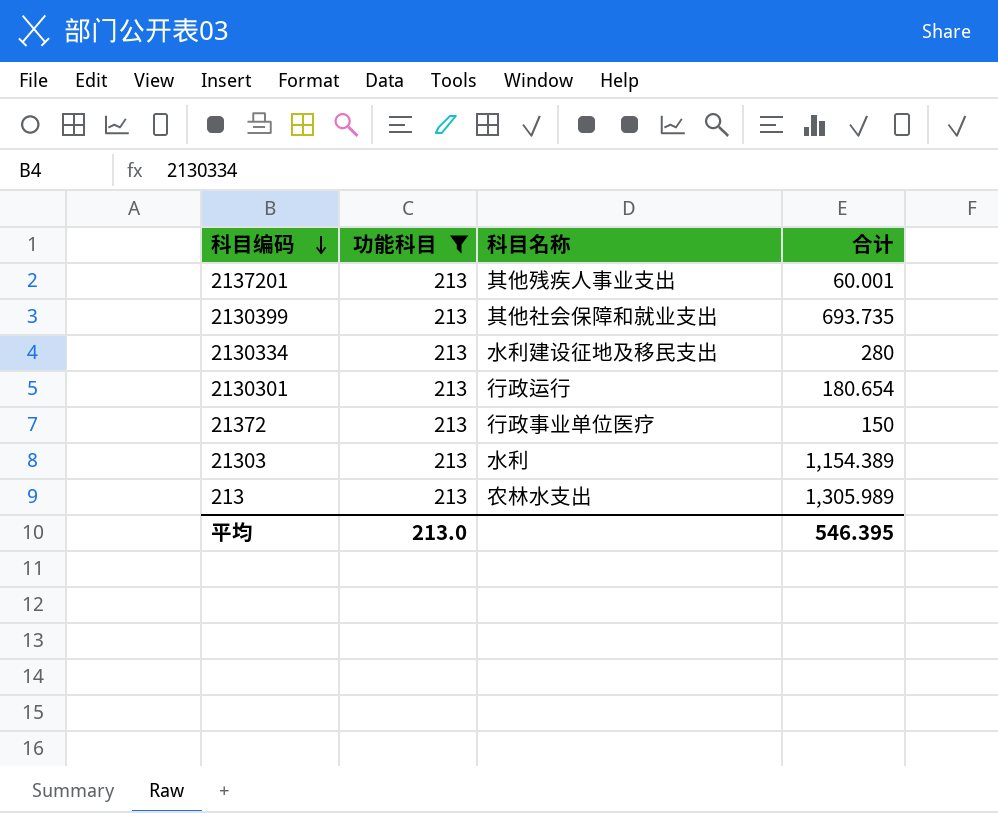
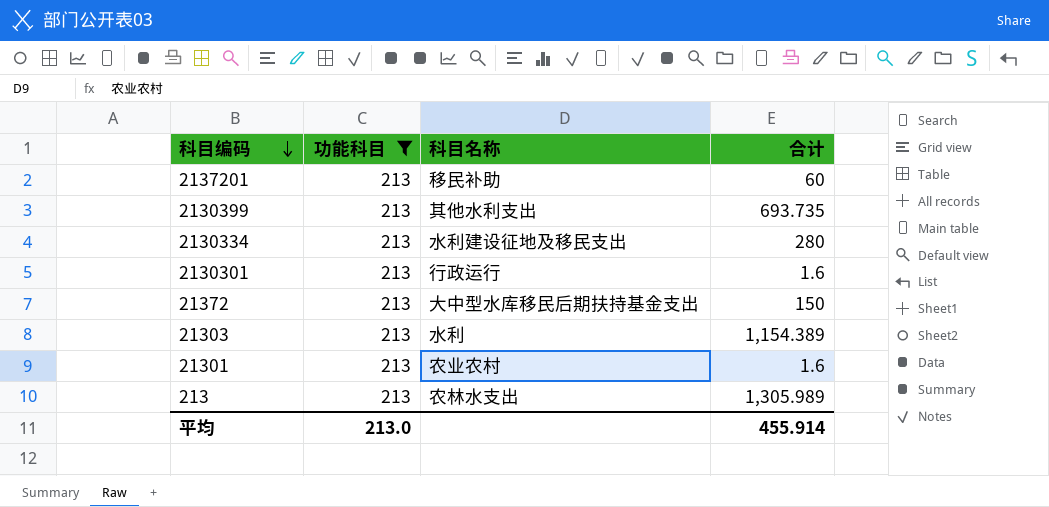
2137201 | 科目名称: 其他残疾人事业支出 -> 移民补助
2137201 | 合计: 60.001 -> 60
2130399 | 科目名称: 其他社会保障和就业支出 -> 其他水利支出
2130301 | 合计: 180.654 -> 1.6
21372 | 科目名称: 行政事业单位医疗 -> 大中型水库移民后期扶持基金支出
row 21301: none -> 213 | 农业农村 | 1.6
平均 | 合计: 546.395 -> 455.914

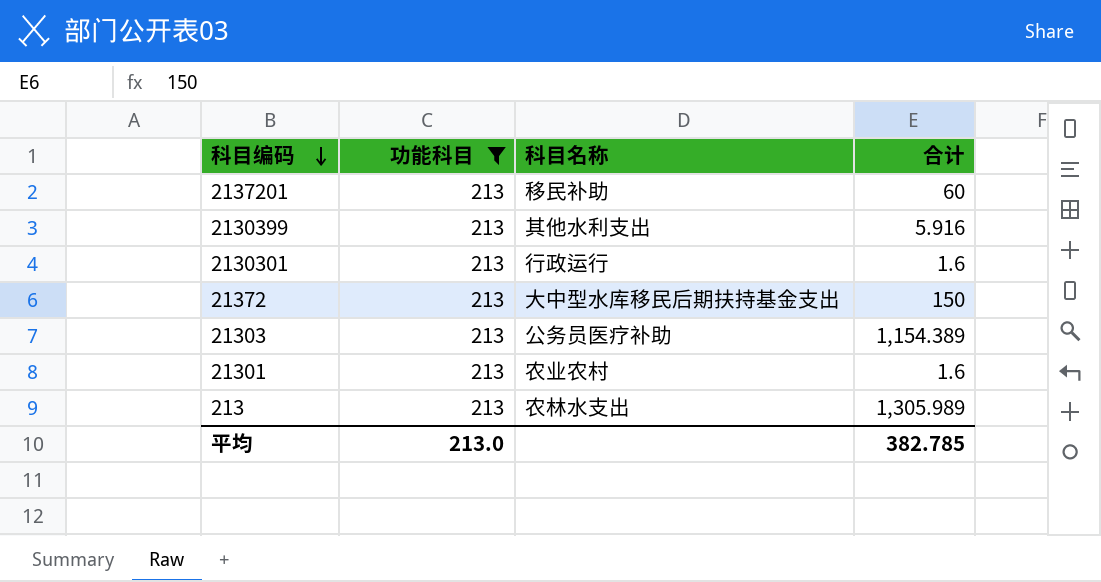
row 2130334: 213 | 水利建设征地及移民支出 | 280 -> none
2130399 | 合计: 693.735 -> 5.916
21303 | 科目名称: 水利 -> 公务员医疗补助
平均 | 合计: 455.914 -> 382.785

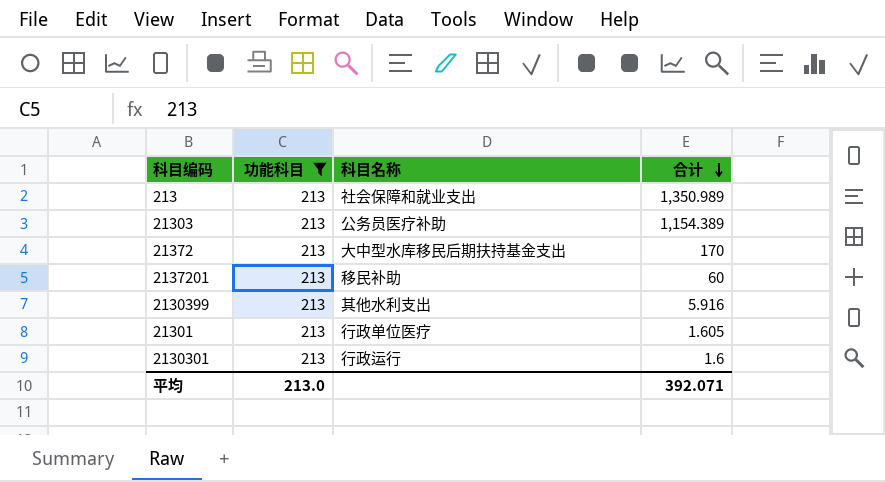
row order: 科目编码 descending -> 合计 descending
213 | 科目名称: 农林水支出 -> 社会保障和就业支出
213 | 合计: 1,305.989 -> 1,350.989
21372 | 合计: 150 -> 170
21301 | 科目名称: 农业农村 -> 行政单位医疗
21301 | 合计: 1.6 -> 1.605
平均 | 合计: 382.785 -> 392.071

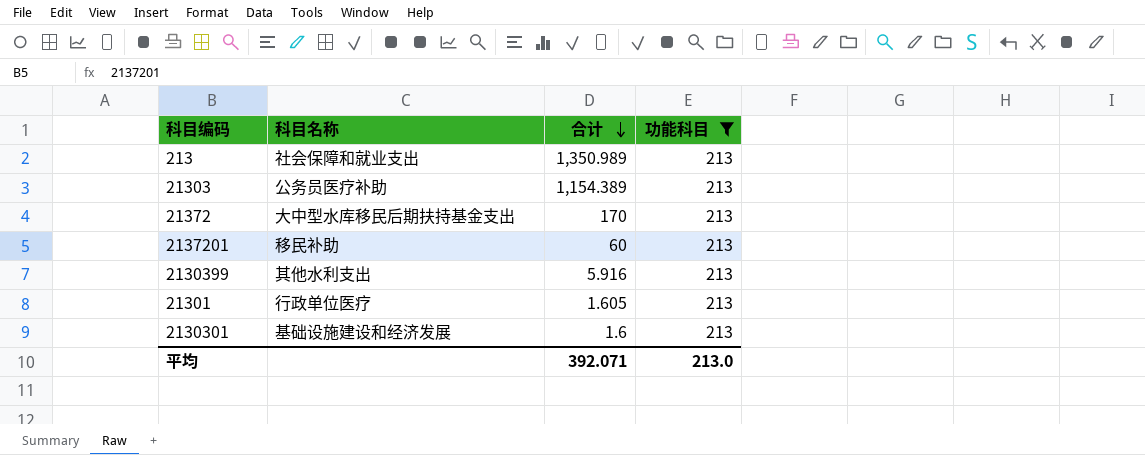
column 功能科目 | position: 2 -> 4
2130301 | 科目名称: 行政运行 -> 基础设施建设和经济发展

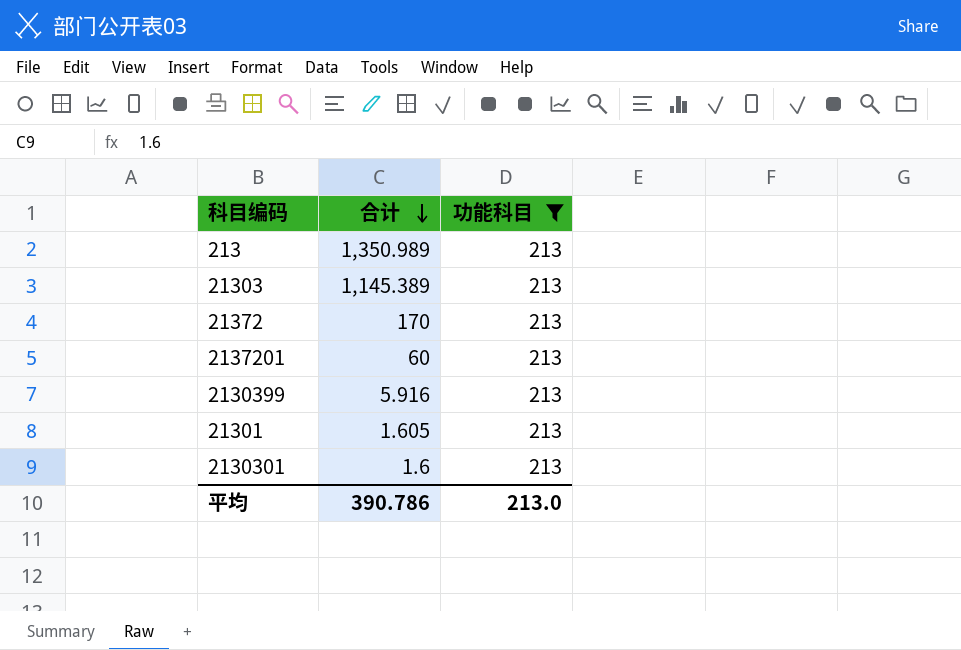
column 科目名称 | position: 2 -> none
21303 | 合计: 1,154.389 -> 1,145.389
平均 | 合计: 392.071 -> 390.786

